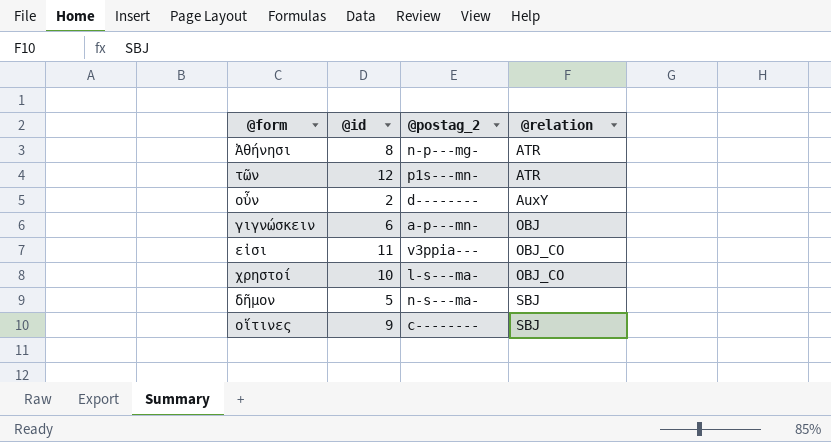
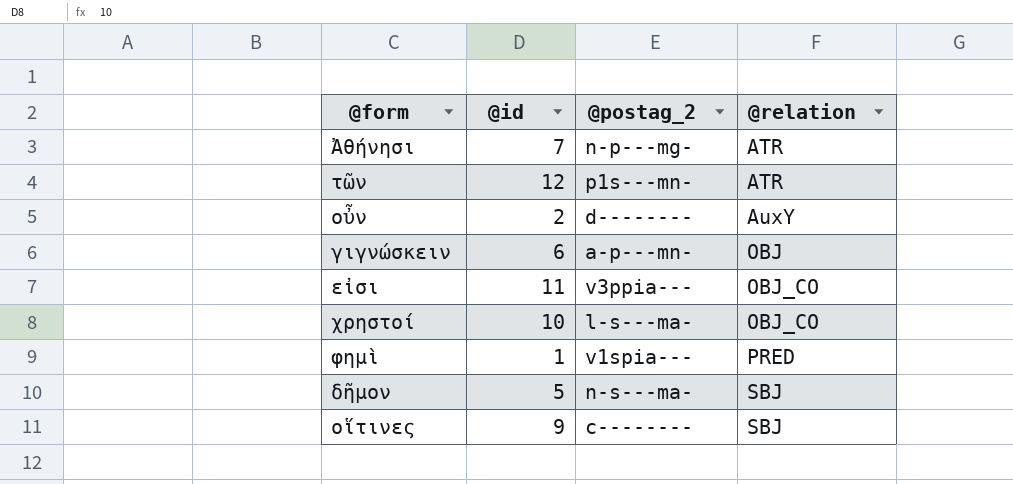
Ἀθήνησι | @id: 8 -> 7
row φημὶ: none -> 1 | v1spia--- | PRED

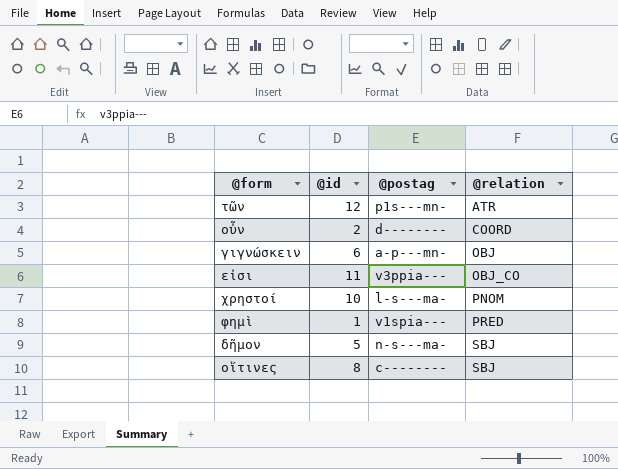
column name: @postag_2 -> @postag
row Ἀθήνησι: 7 | n-p---mg- | ATR -> none
οὖν | @relation: AuxY -> COORD
χρηστοί | @relation: OBJ_CO -> PNOM
οἵτινες | @id: 9 -> 8

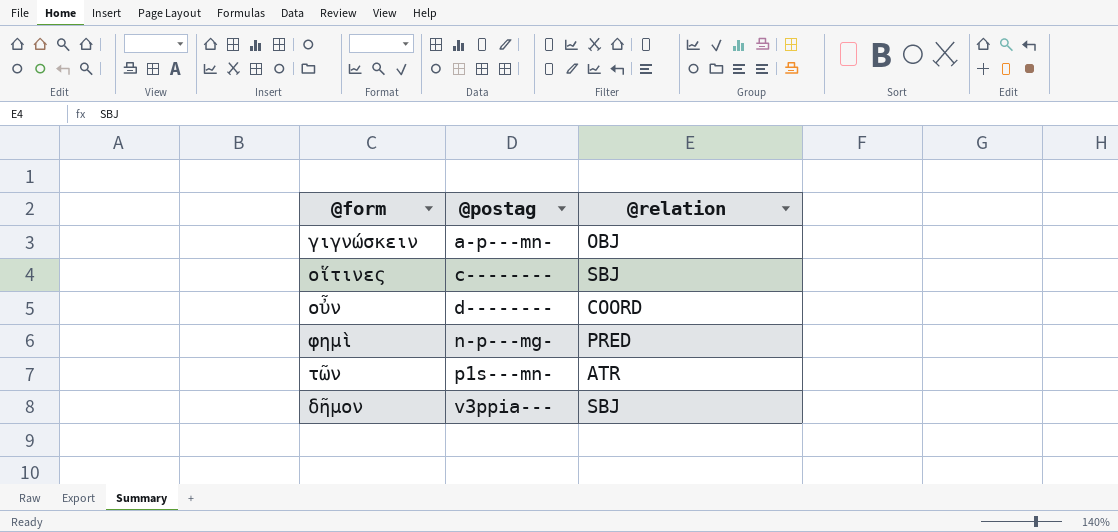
row order: @relation ascending -> @postag ascending
column @id | position: 2 -> none
row εἰσι: 11 | v3ppia--- | OBJ_CO -> none
row χρηστοί: 10 | l-s---ma- | PNOM -> none
φημὶ | @postag: v1spia--- -> n-p---mg-
δῆμον | @postag: n-s---ma- -> v3ppia---

